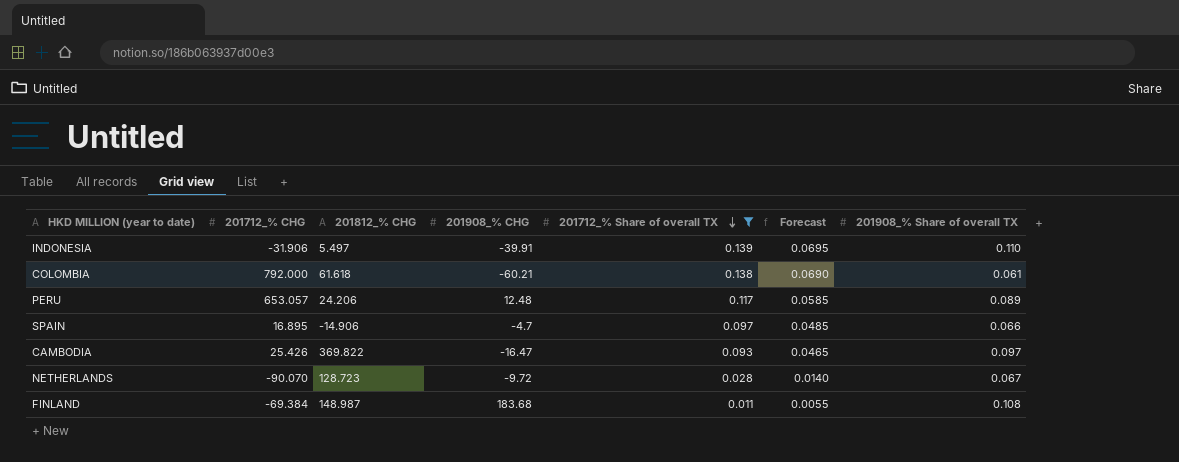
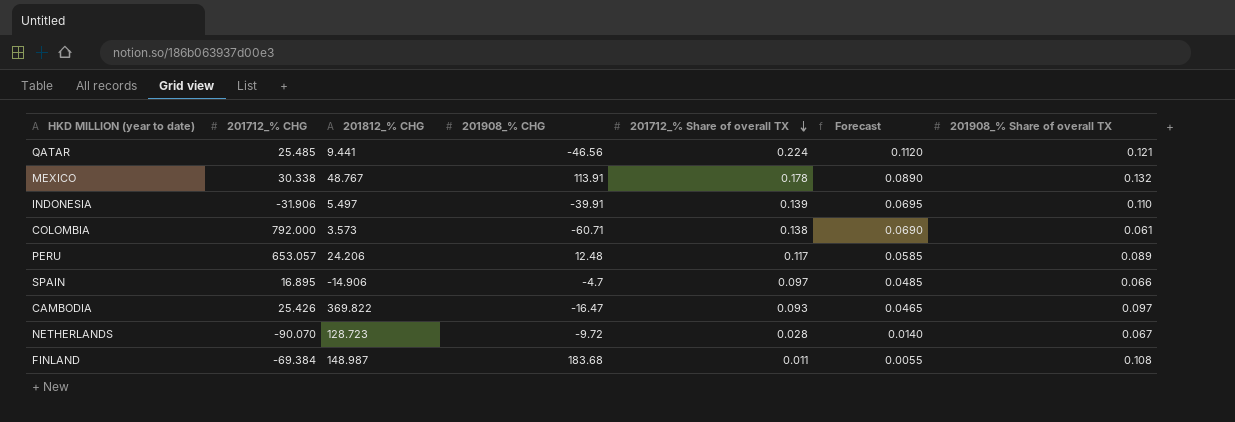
filter: 201712_% Share of overall TX <= 0.139 -> none
COLOMBIA | 201812_% CHG: 61.618 -> 3.573
COLOMBIA | 201908_% CHG: -60.21 -> -60.71

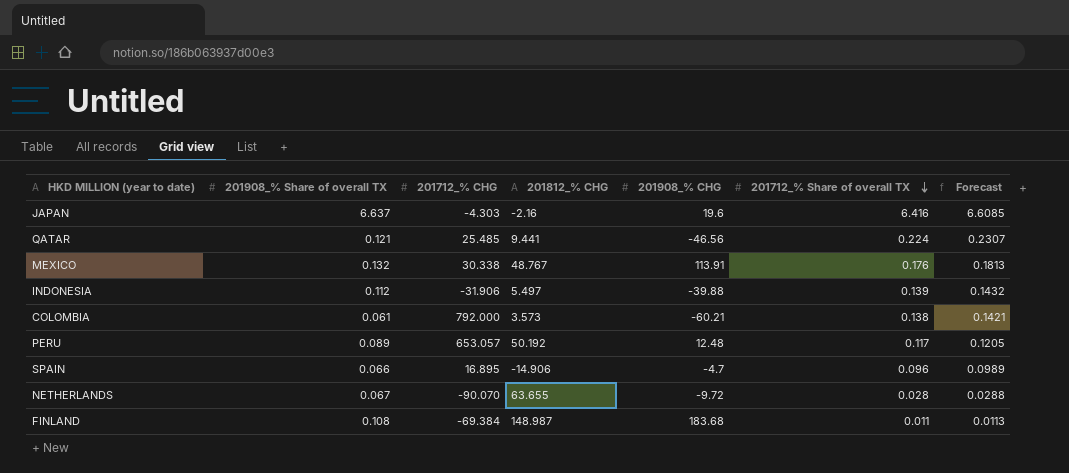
column 201908_% Share of overall TX | position: 7 -> 2
column Forecast | formula: [201712_% Share of overall TX] * 0.5 -> [201712_% Share of overall TX] * 1.03
row CAMBODIA: 25.426 | 369.822 | -16.47 | 0.093 | 0.0465 | 0.097 -> none
row JAPAN: none -> 6.637 | -4.303 | -2.16 | 19.6 | 6.416 | 6.6085
MEXICO | 201712_% Share of overall TX: 0.178 -> 0.176
INDONESIA | 201908_% Share of overall TX: 0.110 -> 0.112
INDONESIA | 201908_% CHG: -39.91 -> -39.88
COLOMBIA | 201908_% CHG: -60.71 -> -60.21
PERU | 201812_% CHG: 24.206 -> 50.192
SPAIN | 201712_% Share of overall TX: 0.097 -> 0.096
NETHERLANDS | 201812_% CHG: 128.723 -> 63.655

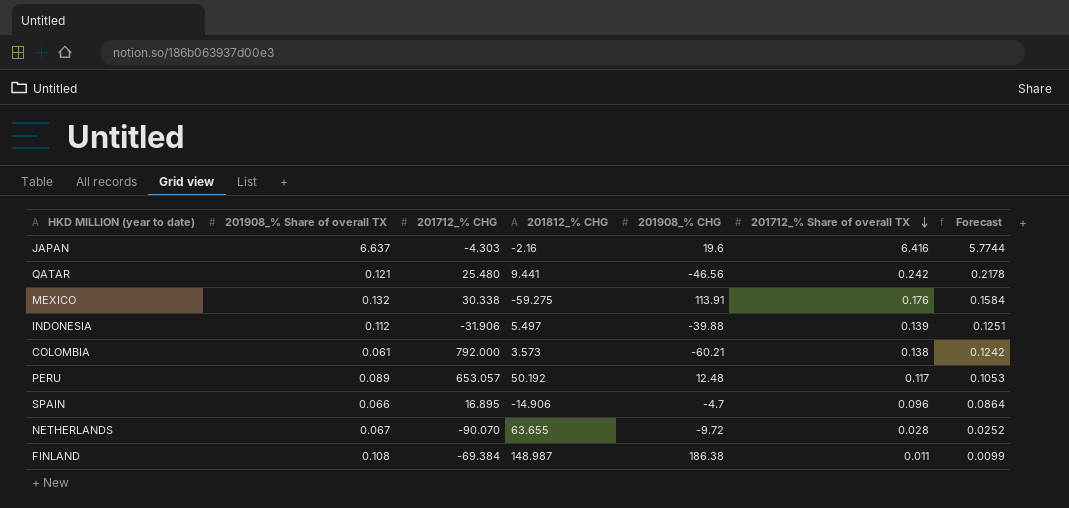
column Forecast | formula: [201712_% Share of overall TX] * 1.03 -> [201712_% Share of overall TX] * 0.9
QATAR | 201712_% CHG: 25.485 -> 25.480
QATAR | 201712_% Share of overall TX: 0.224 -> 0.242
MEXICO | 201812_% CHG: 48.767 -> -59.275
FINLAND | 201908_% CHG: 183.68 -> 186.38

